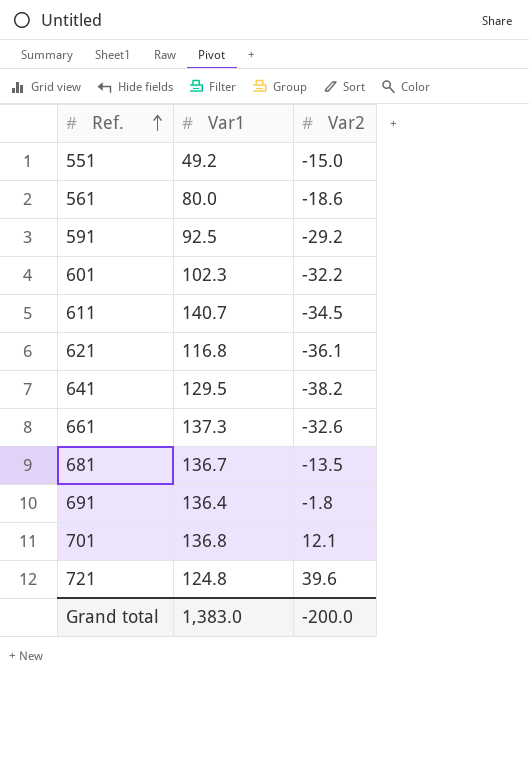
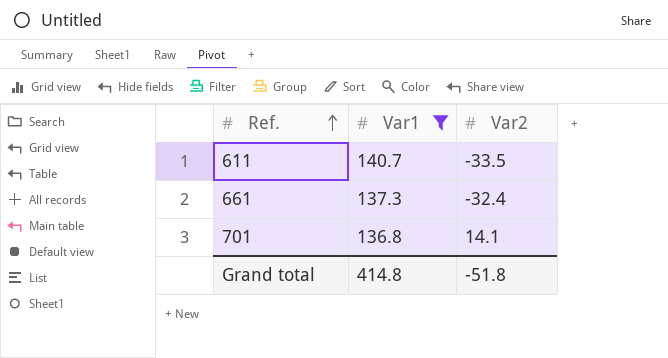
filter: none -> Var1 >= 136.8
611 | Var2: -34.5 -> -33.5
661 | Var2: -32.6 -> -32.4
701 | Var2: 12.1 -> 14.1
Grand total | Var1: 1,383.0 -> 414.8
Grand total | Var2: -200.0 -> -51.8

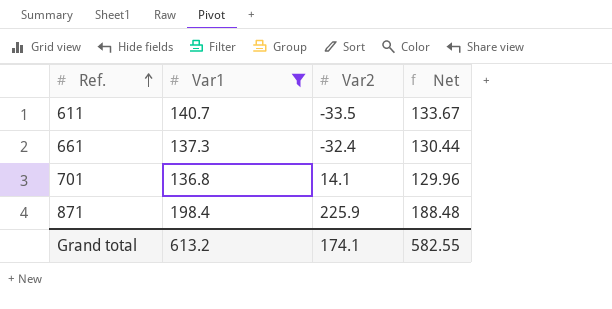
column Net | formula: none -> [Var1] * 0.95
row 871: none -> 198.4 | 225.9 | 188.48
Grand total | Var1: 414.8 -> 613.2
Grand total | Var2: -51.8 -> 174.1

